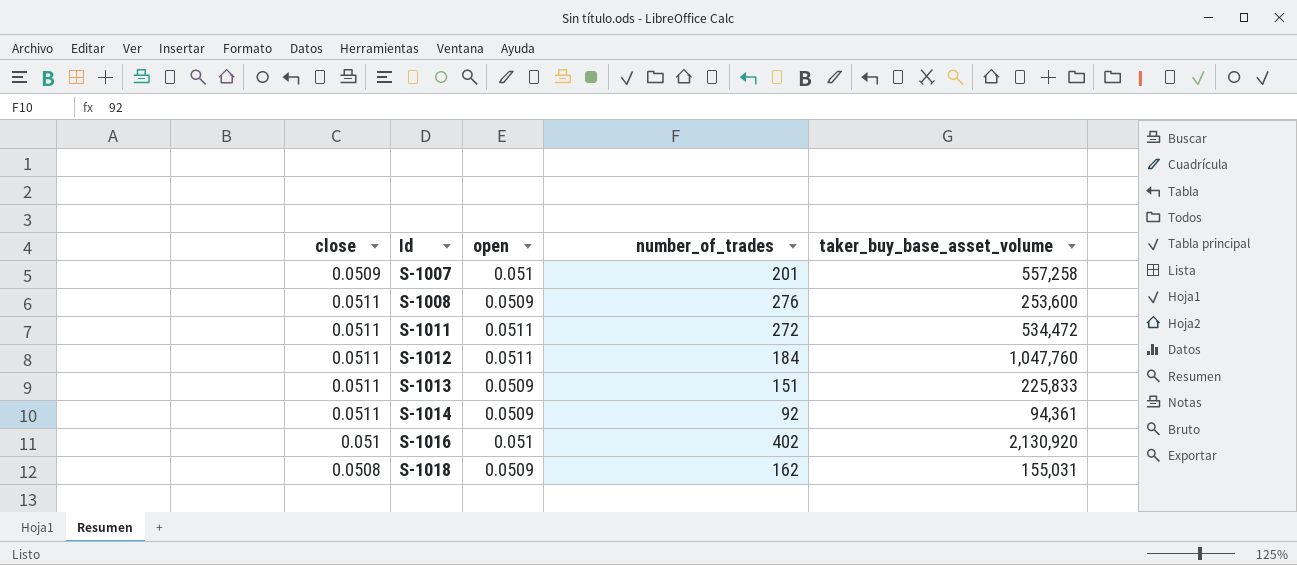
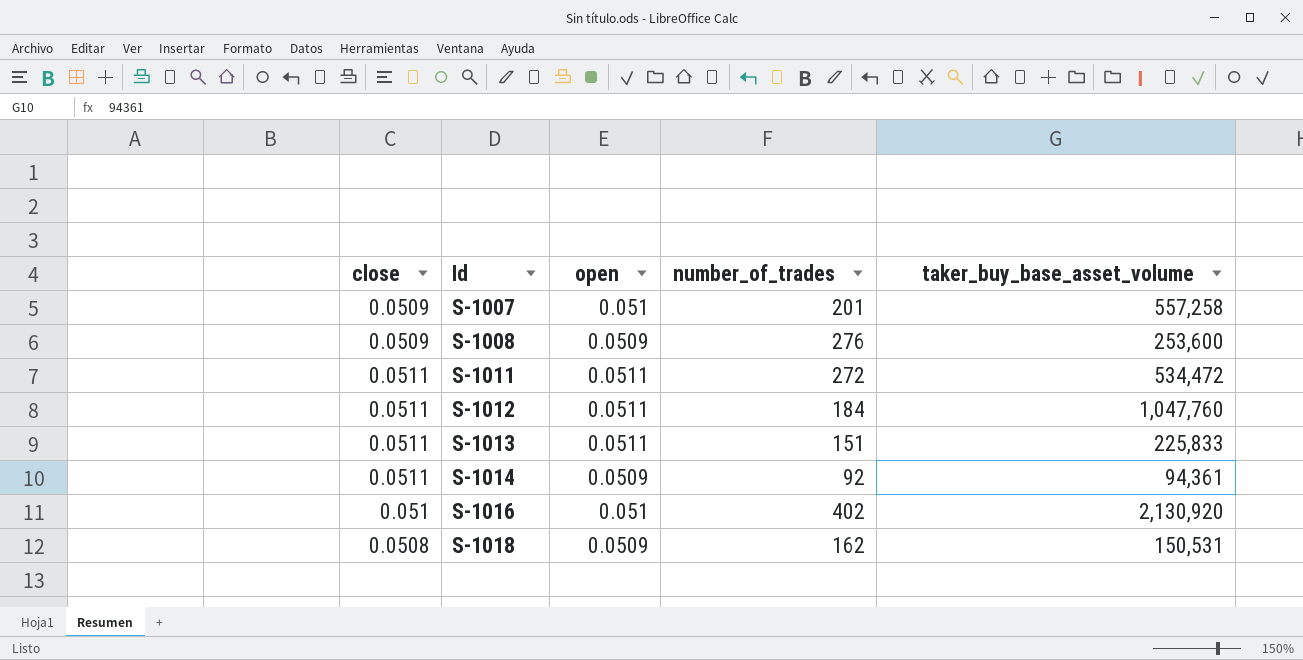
S-1008 | close: 0.0511 -> 0.0509
S-1013 | open: 0.0509 -> 0.0511
S-1018 | taker_buy_base_asset_volume: 155,031 -> 150,531

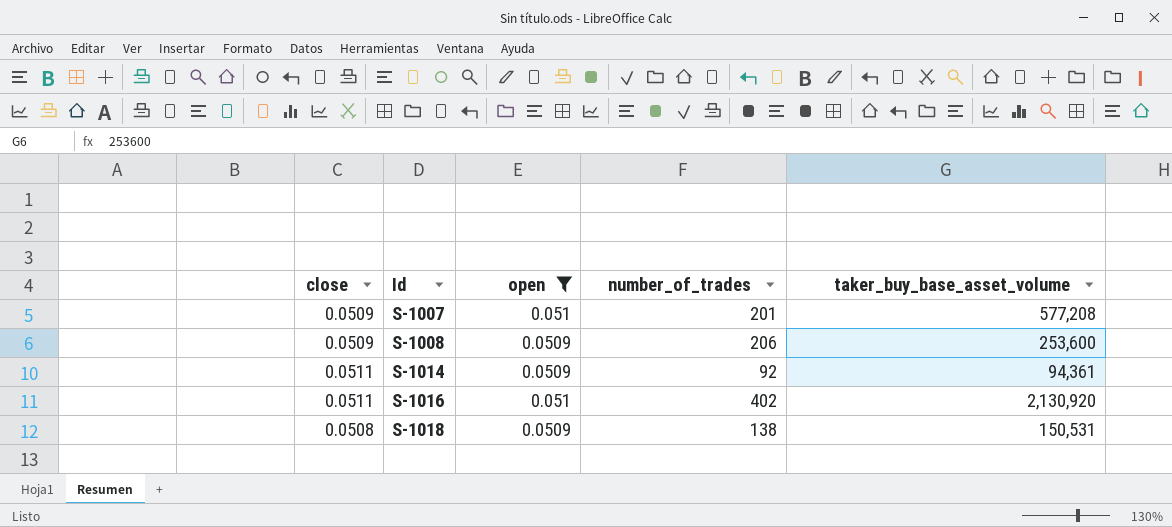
filter: none -> open != 0.0511
S-1007 | taker_buy_base_asset_volume: 557,258 -> 577,208
S-1008 | number_of_trades: 276 -> 206
S-1016 | close: 0.051 -> 0.0511
S-1018 | number_of_trades: 162 -> 138

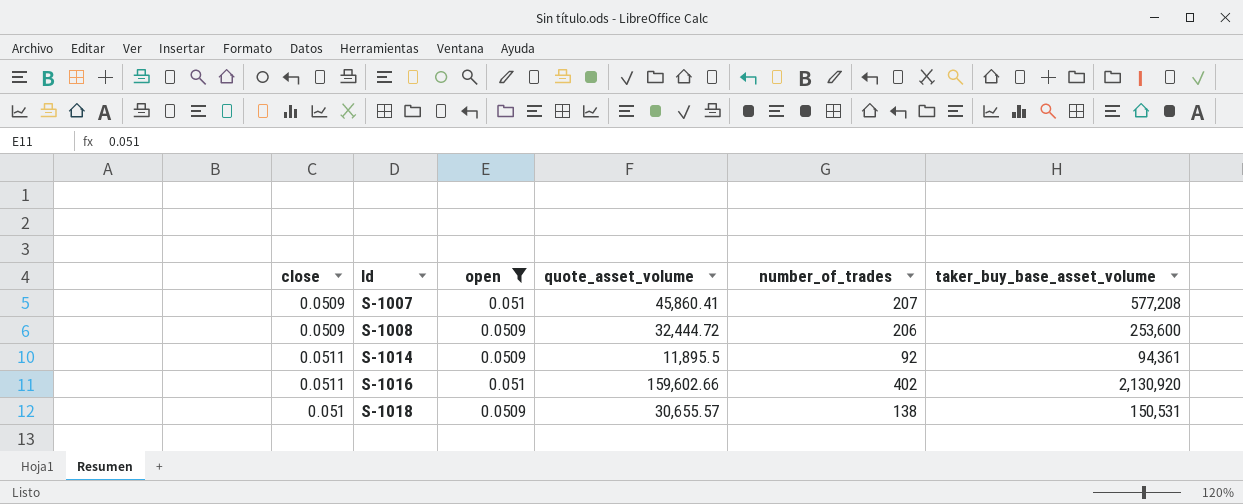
column quote_asset_volume | position: none -> 4
S-1007 | number_of_trades: 201 -> 207
S-1018 | close: 0.0508 -> 0.051

